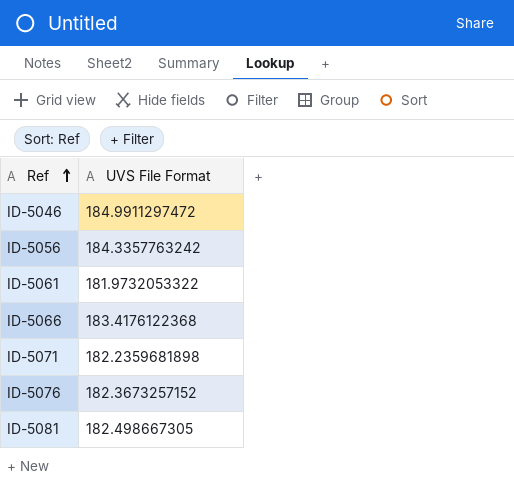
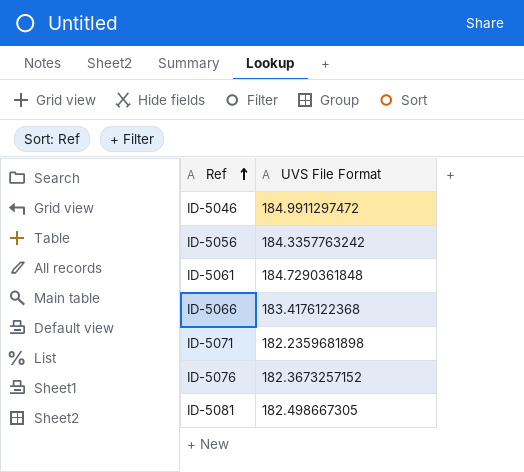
ID-5061 | UVS File Format: 181.9732053322 -> 184.7290361848

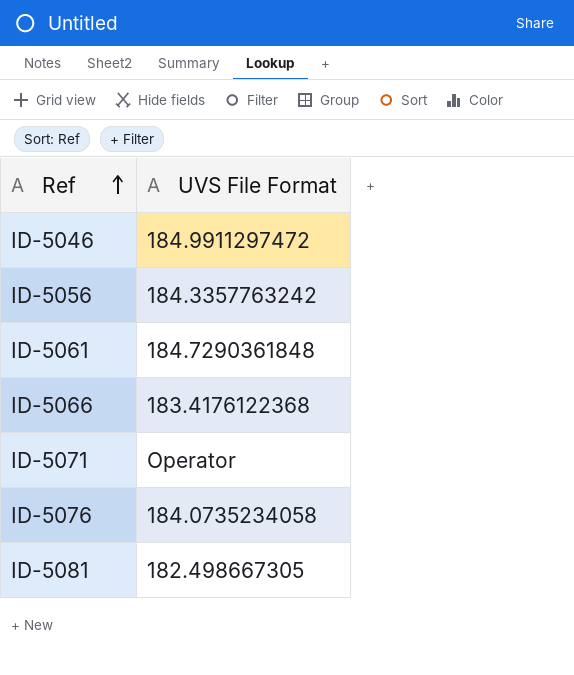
ID-5071 | UVS File Format: 182.2359681898 -> Operator
ID-5076 | UVS File Format: 182.3673257152 -> 184.0735234058

